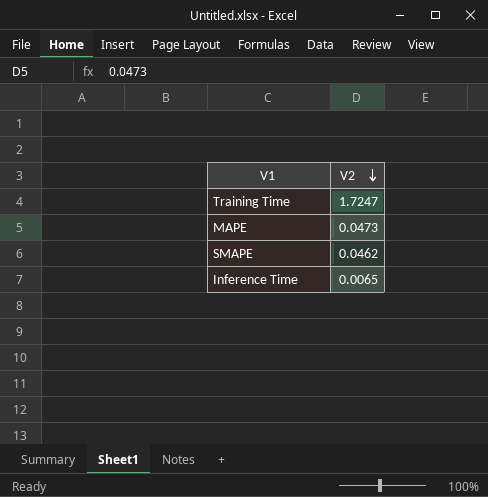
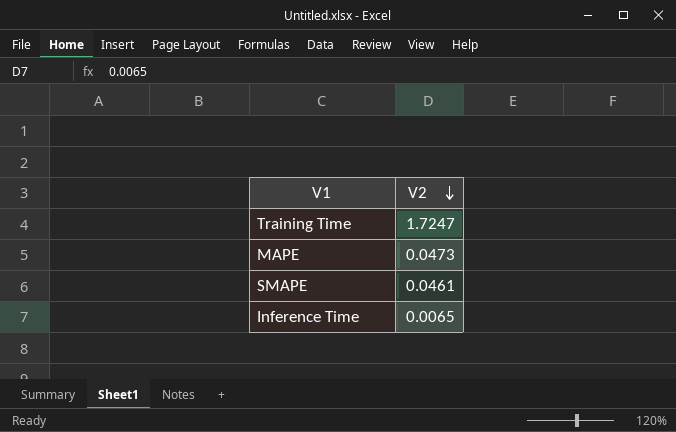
SMAPE | V2: 0.0462 -> 0.0461

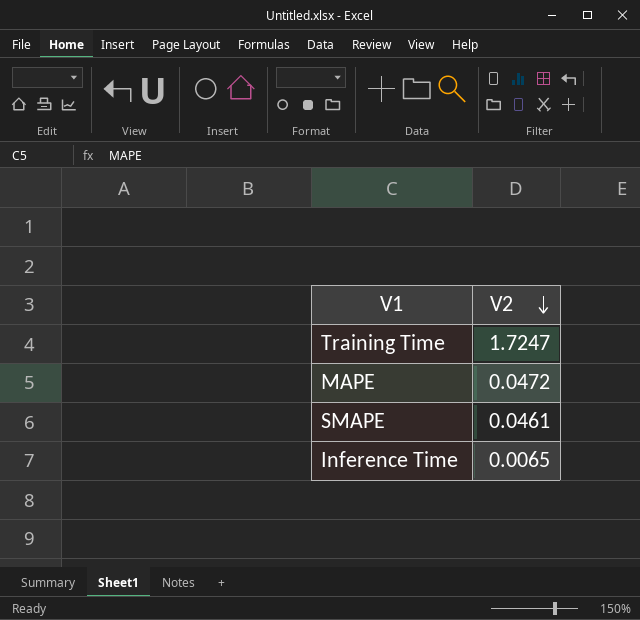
MAPE | V2: 0.0473 -> 0.0472

